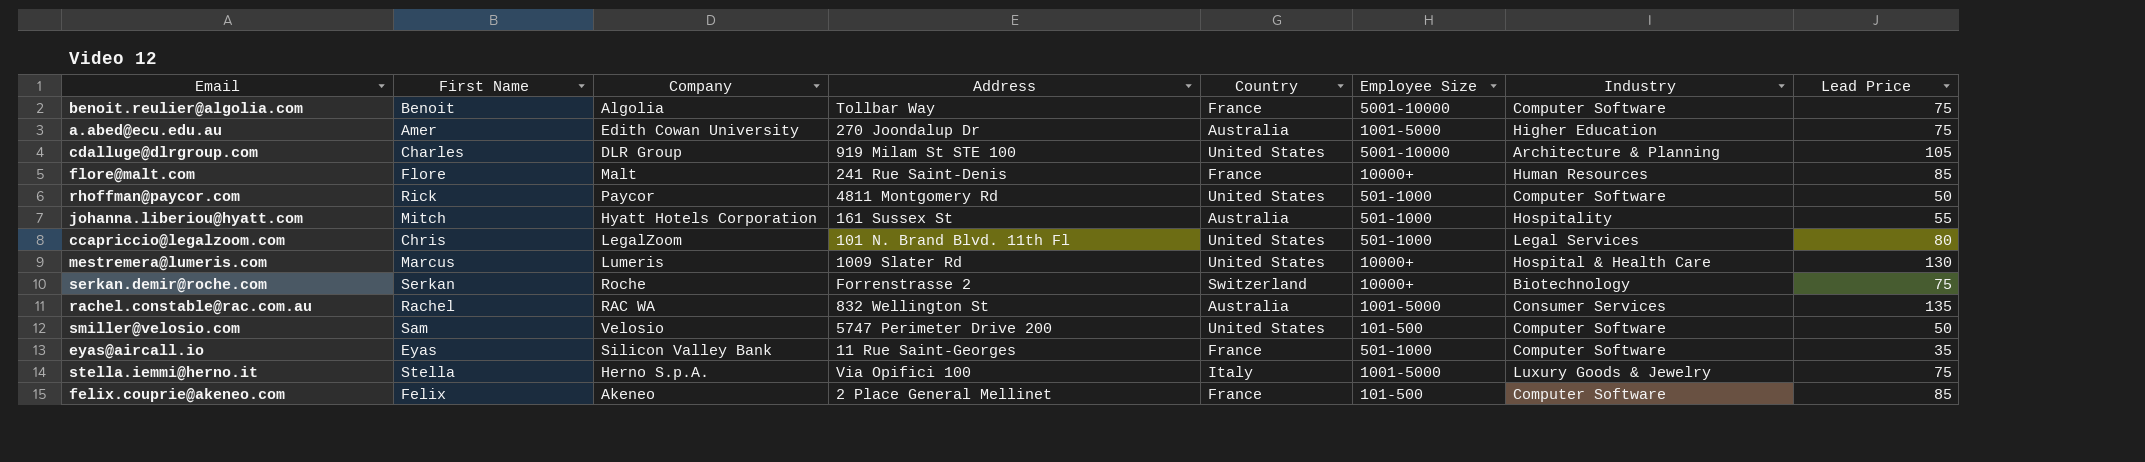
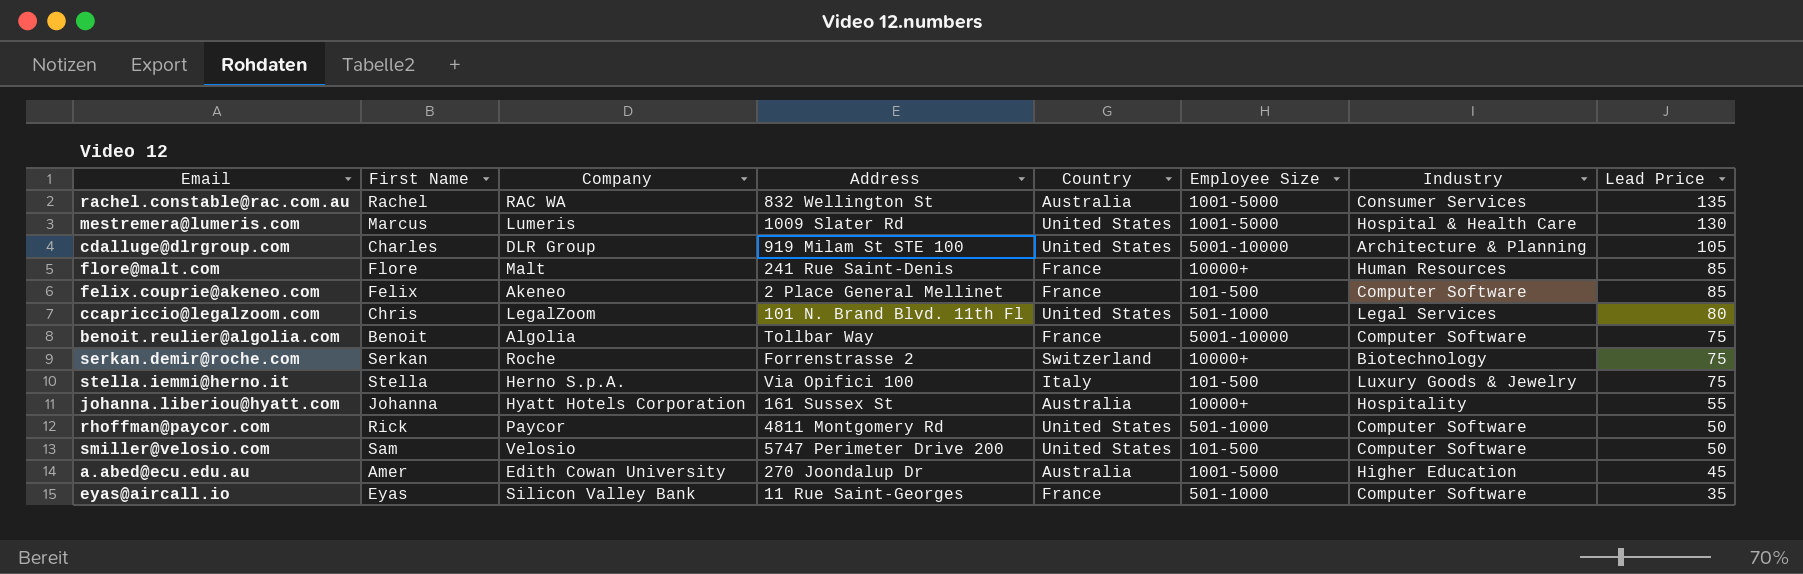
row order: none -> Lead Price descending
mestremera@lumeris.com | Employee Size: 10000+ -> 1001-5000
stella.iemmi@herno.it | Employee Size: 1001-5000 -> 101-500
johanna.liberiou@hyatt.com | First Name: Mitch -> Johanna
johanna.liberiou@hyatt.com | Employee Size: 501-1000 -> 10000+
a.abed@ecu.edu.au | Lead Price: 75 -> 45

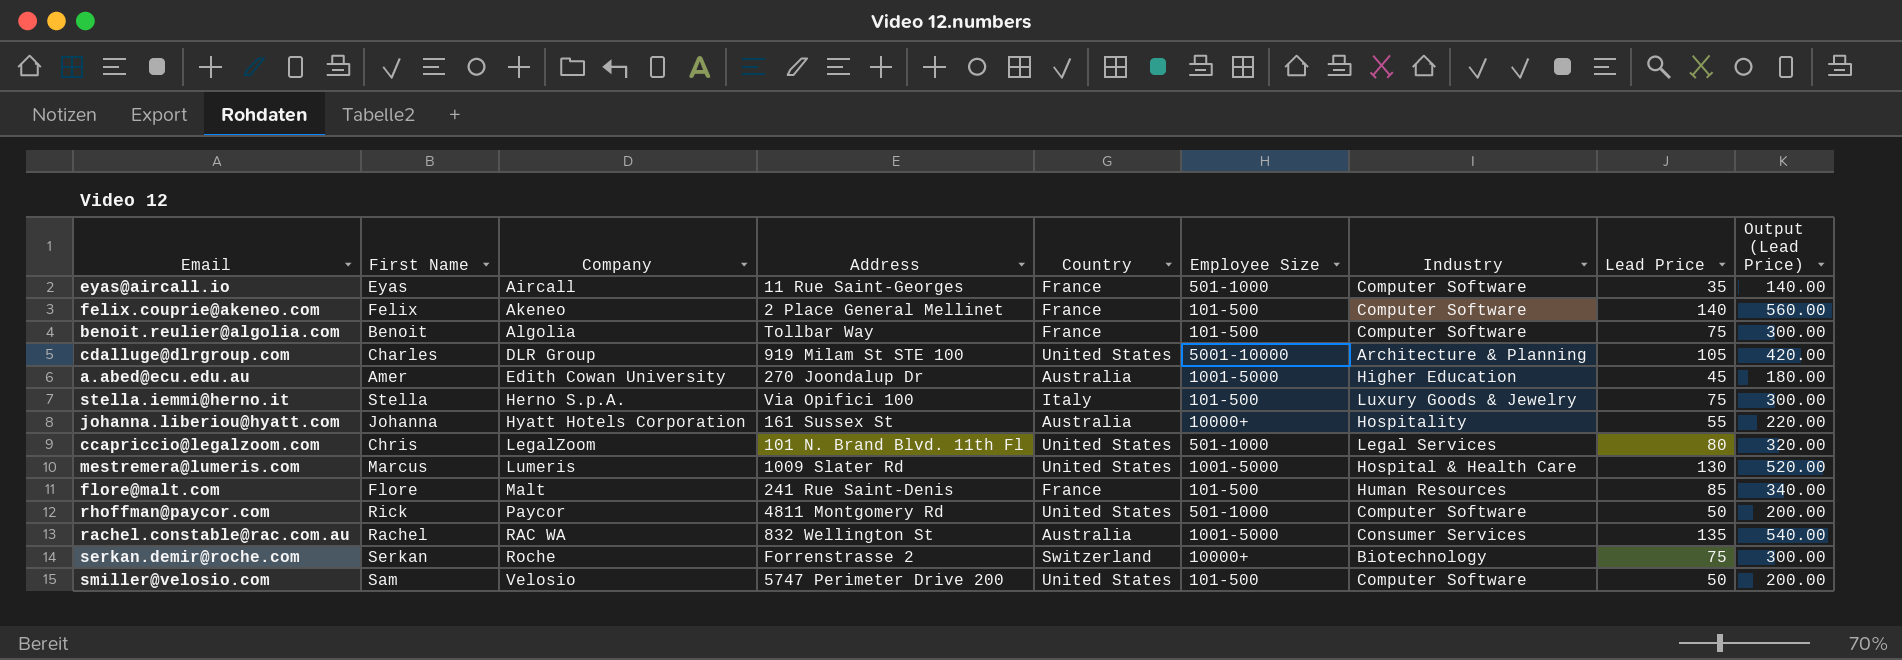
row order: Lead Price descending -> Company ascending
column Output (Lead Price) | formula: none -> [Lead Price] * 4
eyas@aircall.io | Company: Silicon Valley Bank -> Aircall
felix.couprie@akeneo.com | Lead Price: 85 -> 140
benoit.reulier@algolia.com | Employee Size: 5001-10000 -> 101-500
flore@malt.com | Employee Size: 10000+ -> 101-500

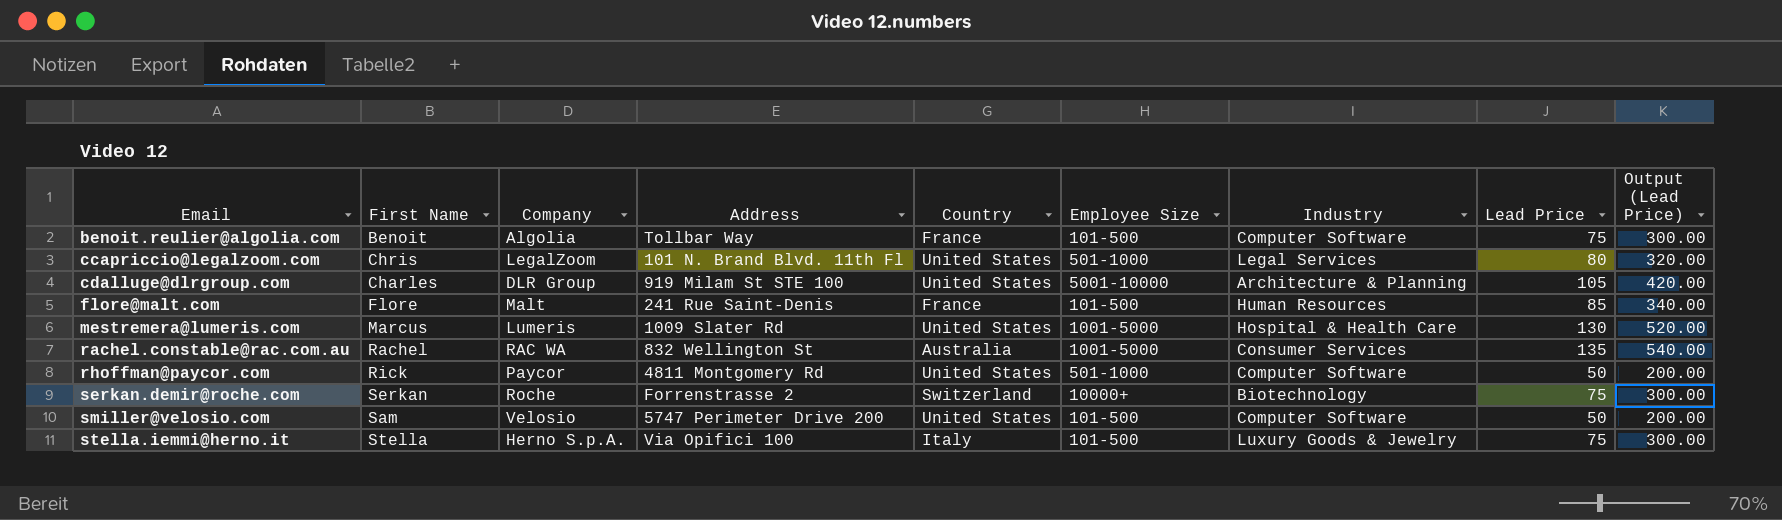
row order: Company ascending -> Email ascending
row eyas@aircall.io: Eyas | Aircall | 11 Rue Saint-Georges | France | 501-1000 | Computer Software | 35 | 140.00 -> none
row felix.couprie@akeneo.com: Felix | Akeneo | 2 Place General Mellinet | France | 101-500 | Computer Software | 140 | 560.00 -> none
row a.abed@ecu.edu.au: Amer | Edith Cowan University | 270 Joondalup Dr | Australia | 1001-5000 | Higher Education | 45 | 180.00 -> none
row johanna.liberiou@hyatt.com: Johanna | Hyatt Hotels Corporation | 161 Sussex St | Australia | 10000+ | Hospitality | 55 | 220.00 -> none

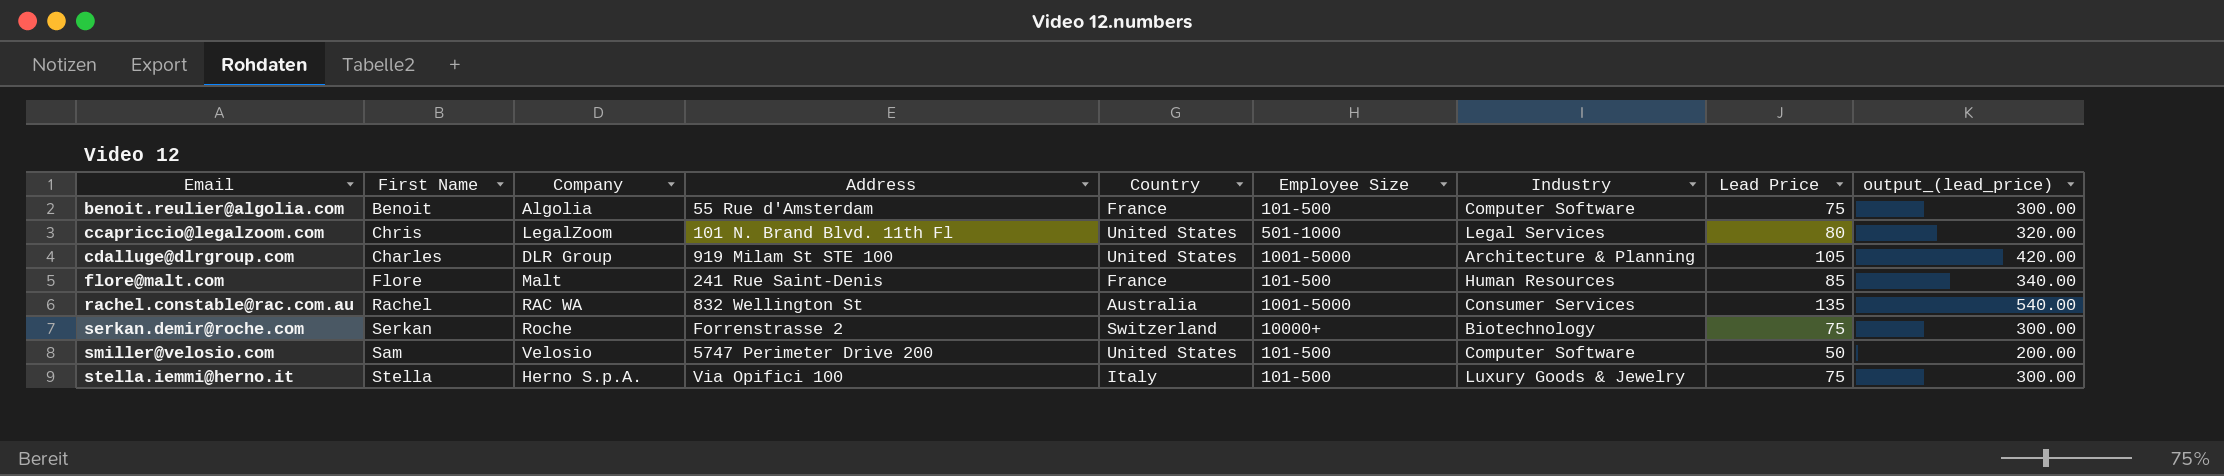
column name: Output (Lead Price) -> output_(lead_price)
row mestremera@lumeris.com: Marcus | Lumeris | 1009 Slater Rd | United States | 1001-5000 | Hospital & Health Care | 130 | 520.00 -> none
row rhoffman@paycor.com: Rick | Paycor | 4811 Montgomery Rd | United States | 501-1000 | Computer Software | 50 | 200.00 -> none
benoit.reulier@algolia.com | Address: Tollbar Way -> 55 Rue d'Amsterdam
cdalluge@dlrgroup.com | Employee Size: 5001-10000 -> 1001-5000

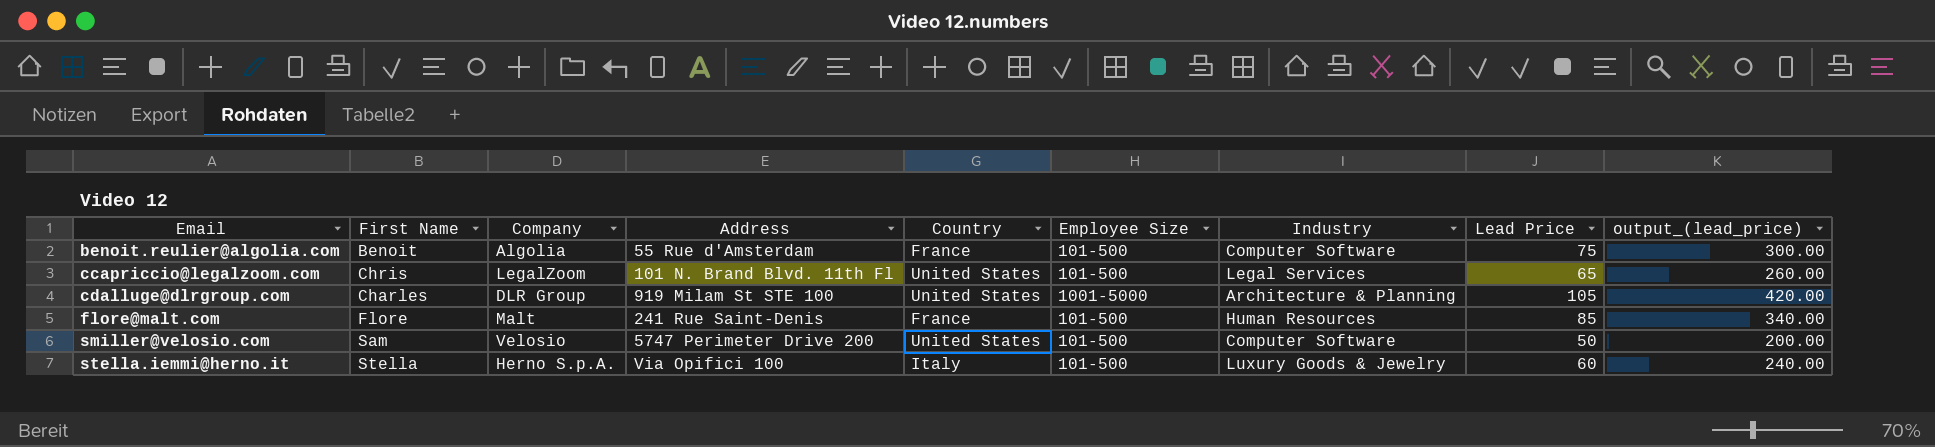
row rachel.constable@rac.com.au: Rachel | RAC WA | 832 Wellington St | Australia | 1001-5000 | Consumer Services | 135 | 540.00 -> none
row serkan.demir@roche.com: Serkan | Roche | Forrenstrasse 2 | Switzerland | 10000+ | Biotechnology | 75 | 300.00 -> none
ccapriccio@legalzoom.com | Employee Size: 501-1000 -> 101-500
ccapriccio@legalzoom.com | Lead Price: 80 -> 65
ccapriccio@legalzoom.com | output_(lead_price): 320.00 -> 260.00
stella.iemmi@herno.it | Lead Price: 75 -> 60
stella.iemmi@herno.it | output_(lead_price): 300.00 -> 240.00

